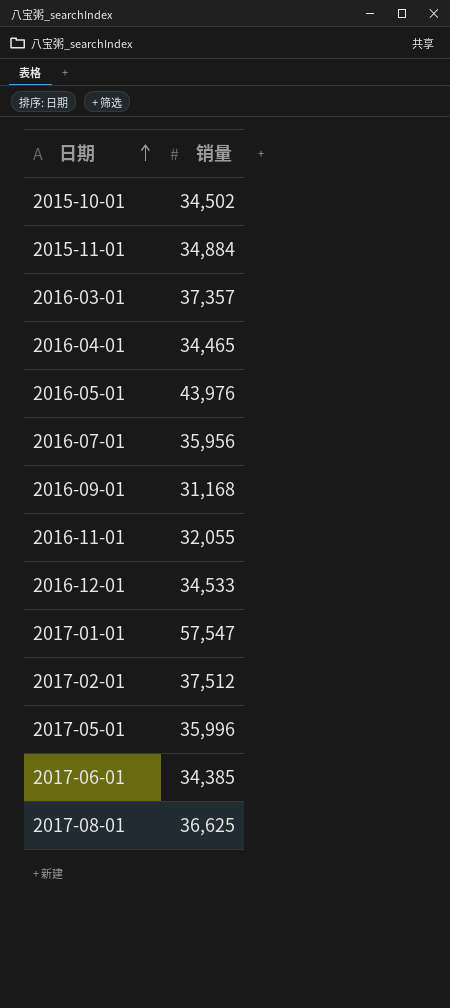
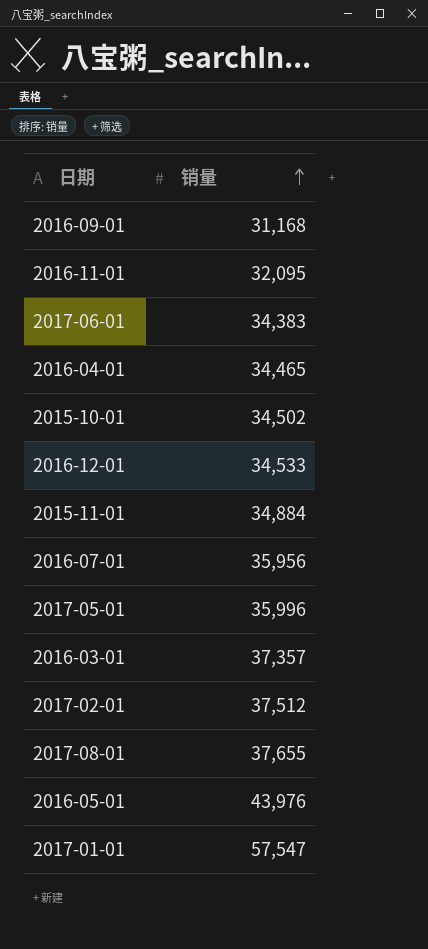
row order: 日期 ascending -> 销量 ascending
2016-11-01 | 销量: 32,055 -> 32,095
2017-06-01 | 销量: 34,385 -> 34,383
2017-08-01 | 销量: 36,625 -> 37,655

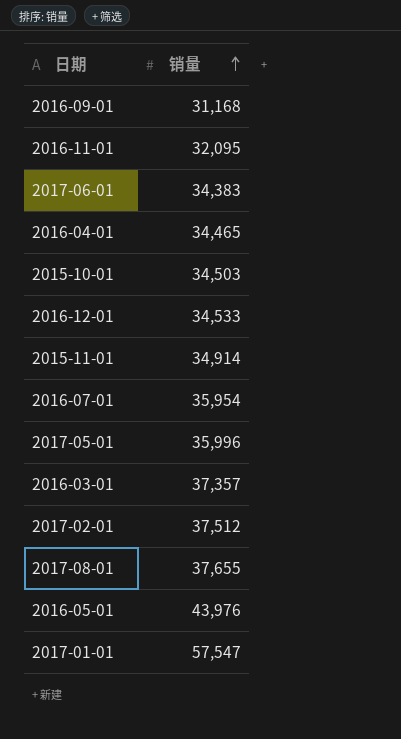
2015-10-01 | 销量: 34,502 -> 34,503
2015-11-01 | 销量: 34,884 -> 34,914
2016-07-01 | 销量: 35,956 -> 35,954

